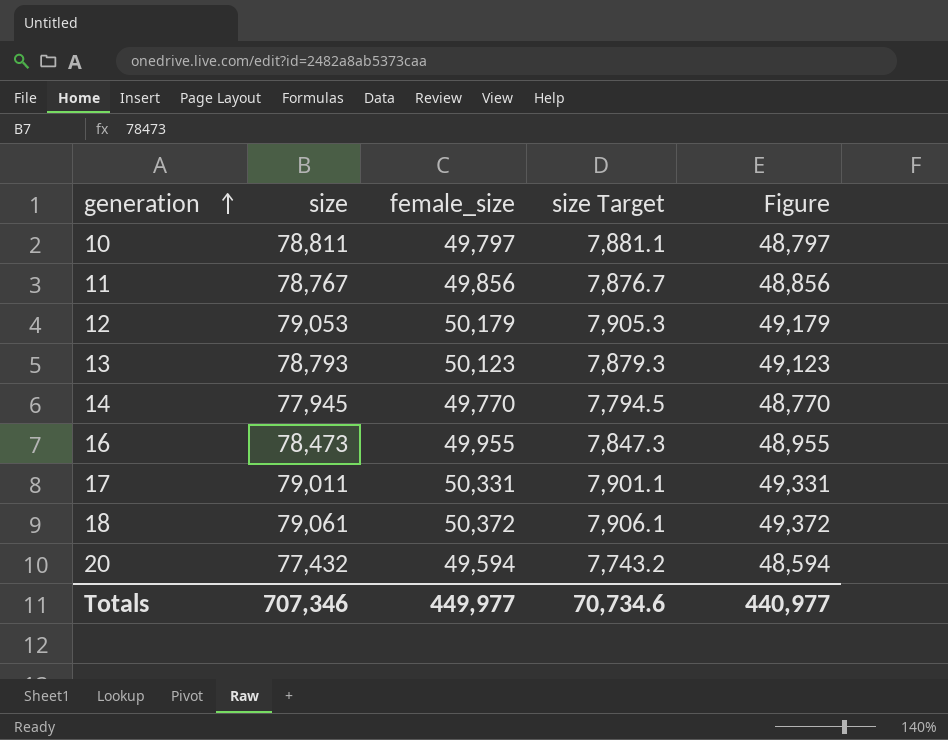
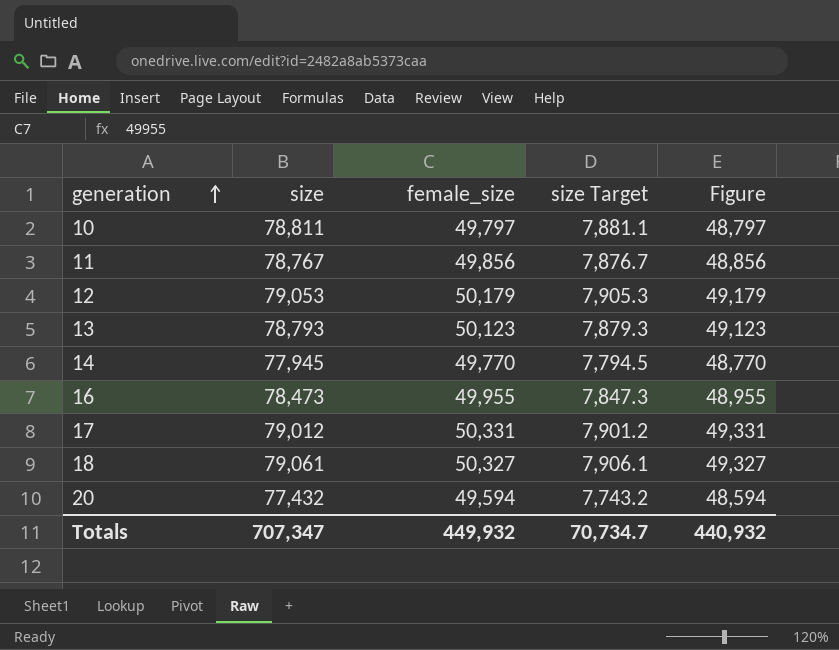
17 | size: 79,011 -> 79,012
17 | size Target: 7,901.1 -> 7,901.2
18 | female_size: 50,372 -> 50,327
18 | Figure: 49,372 -> 49,327
Totals | size: 707,346 -> 707,347
Totals | female_size: 449,977 -> 449,932
Totals | size Target: 70,734.6 -> 70,734.7
Totals | Figure: 440,977 -> 440,932

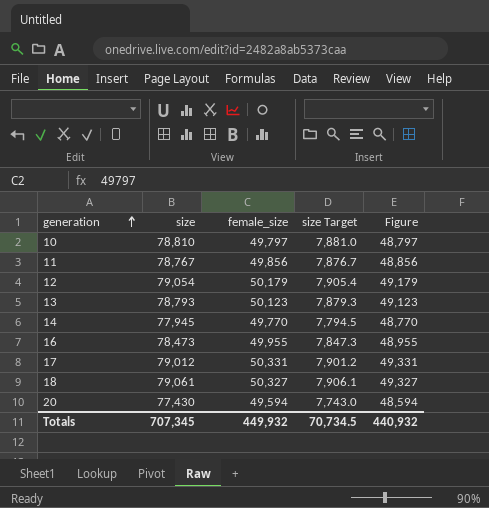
10 | size: 78,811 -> 78,810
10 | size Target: 7,881.1 -> 7,881.0
12 | size: 79,053 -> 79,054
12 | size Target: 7,905.3 -> 7,905.4
20 | size: 77,432 -> 77,430
20 | size Target: 7,743.2 -> 7,743.0
Totals | size: 707,347 -> 707,345
Totals | size Target: 70,734.7 -> 70,734.5

